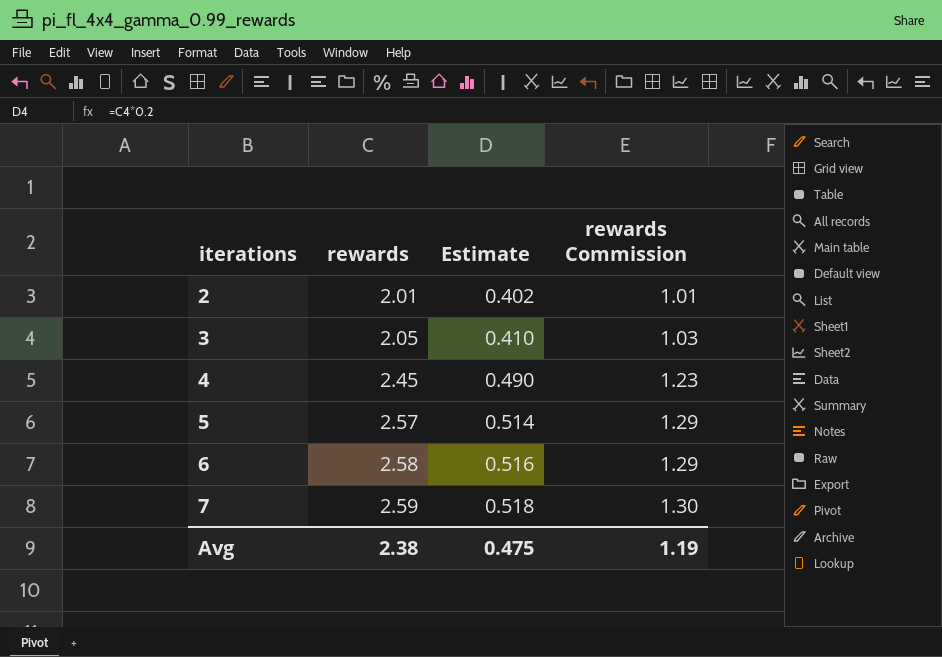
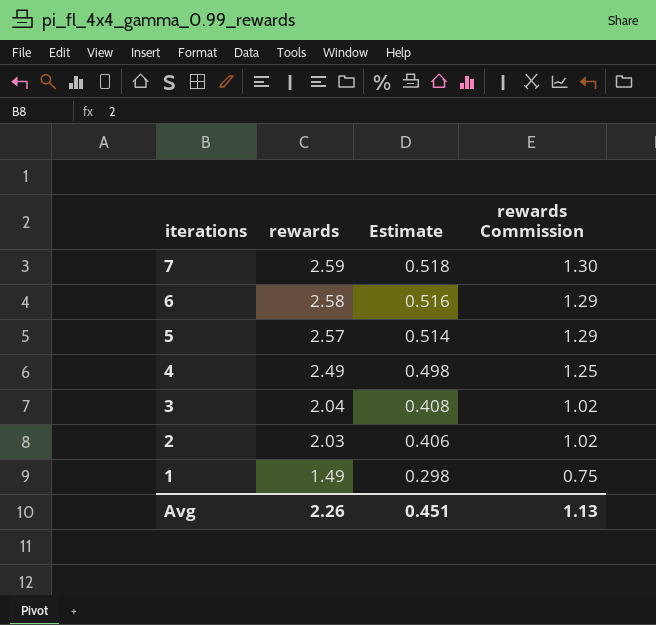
row order: iterations ascending -> iterations descending
4 | rewards: 2.45 -> 2.49
4 | Estimate: 0.490 -> 0.498
4 | rewards Commission: 1.23 -> 1.25
3 | rewards: 2.05 -> 2.04
3 | Estimate: 0.410 -> 0.408
3 | rewards Commission: 1.03 -> 1.02
2 | rewards: 2.01 -> 2.03
2 | Estimate: 0.402 -> 0.406
2 | rewards Commission: 1.01 -> 1.02
row 1: none -> 1.49 | 0.298 | 0.75
Avg | rewards: 2.38 -> 2.26
Avg | Estimate: 0.475 -> 0.451
Avg | rewards Commission: 1.19 -> 1.13

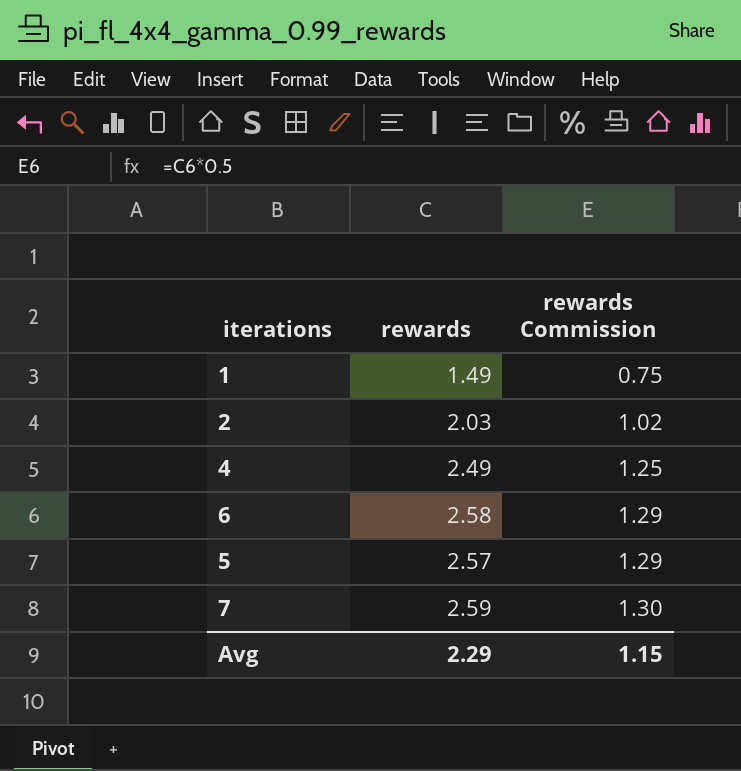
row order: iterations descending -> rewards Commission ascending
column Estimate | formula: [rewards] * 0.2 -> none
row 3: 2.04 | 0.408 | 1.02 -> none
Avg | rewards: 2.26 -> 2.29
Avg | rewards Commission: 1.13 -> 1.15

